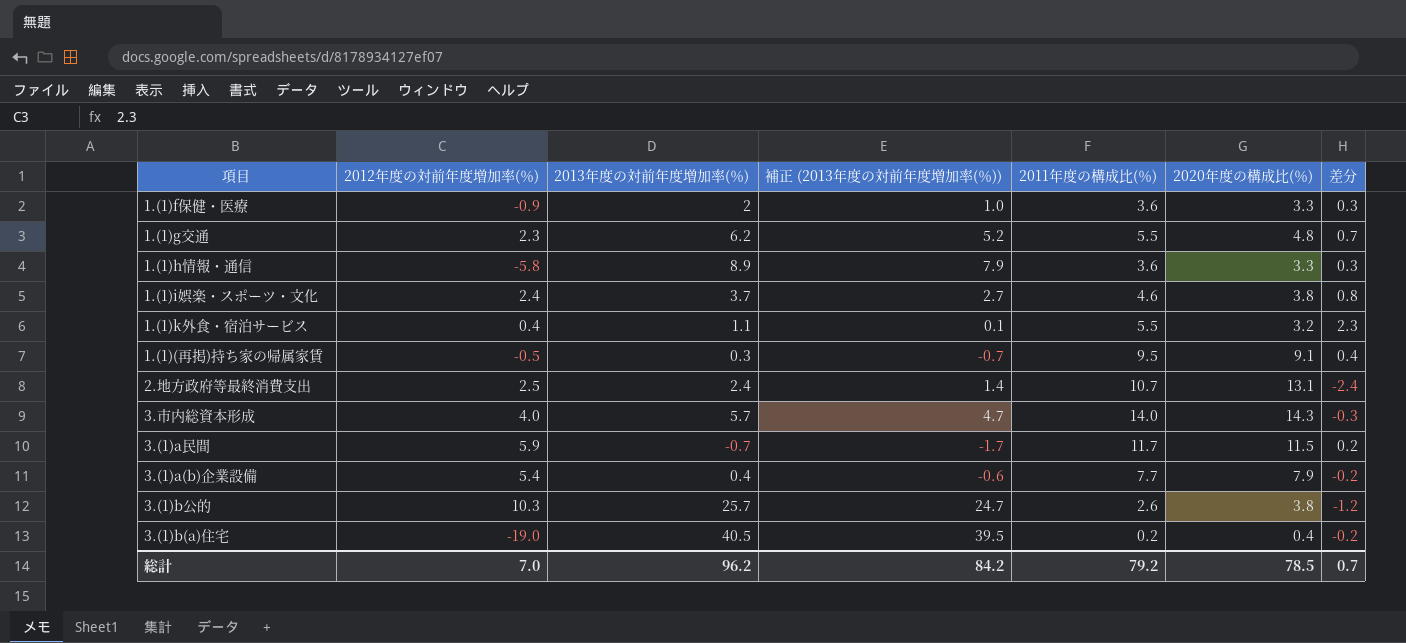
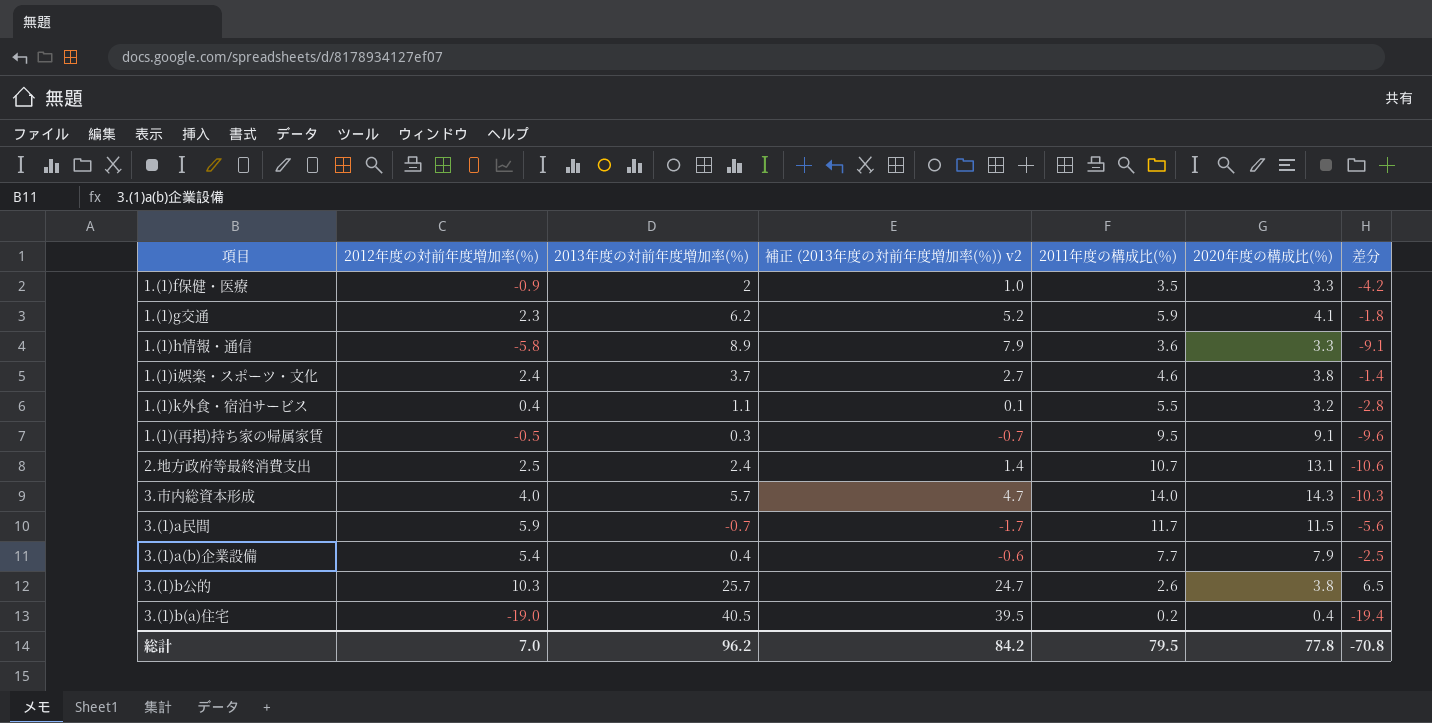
column name: 補正 (2013年度の対前年度増加率(％)) -> 補正 (2013年度の対前年度増加率(％)) v2
column 差分 | formula: [2011年度の構成比(％)] - [2020年度の構成比(％)] -> [2012年度の対前年度増加率(％)] - [2020年度の構成比(％)]
1.(1)f保健・医療 | 2011年度の構成比(％): 3.6 -> 3.5
1.(1)g交通 | 2011年度の構成比(％): 5.5 -> 5.9
1.(1)g交通 | 2020年度の構成比(％): 4.8 -> 4.1
総計 | 2011年度の構成比(％): 79.2 -> 79.5
総計 | 2020年度の構成比(％): 78.5 -> 77.8
総計 | 差分: 0.7 -> -70.8

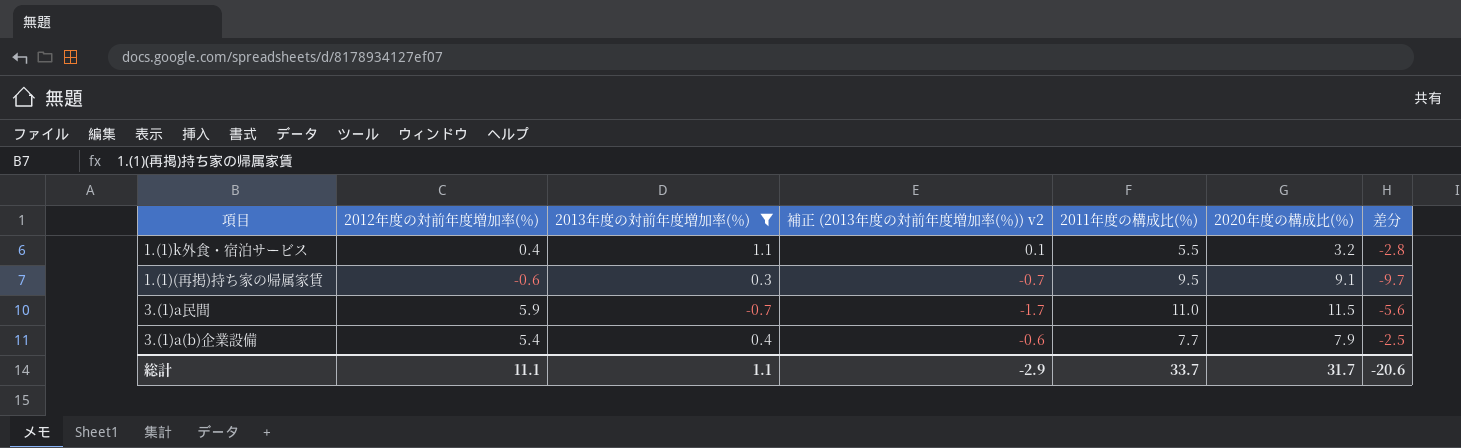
filter: none -> 2013年度の対前年度増加率(％) <= 1.1
1.(1)(再掲)持ち家の帰属家賃 | 2012年度の対前年度増加率(％): -0.5 -> -0.6
1.(1)(再掲)持ち家の帰属家賃 | 差分: -9.6 -> -9.7
3.(1)a民間 | 2011年度の構成比(％): 11.7 -> 11.0
総計 | 2012年度の対前年度増加率(％): 7.0 -> 11.1
総計 | 2013年度の対前年度増加率(％): 96.2 -> 1.1
総計 | 補正 (2013年度の対前年度増加率(％)) v2: 84.2 -> -2.9
総計 | 2011年度の構成比(％): 79.5 -> 33.7
総計 | 2020年度の構成比(％): 77.8 -> 31.7
総計 | 差分: -70.8 -> -20.6

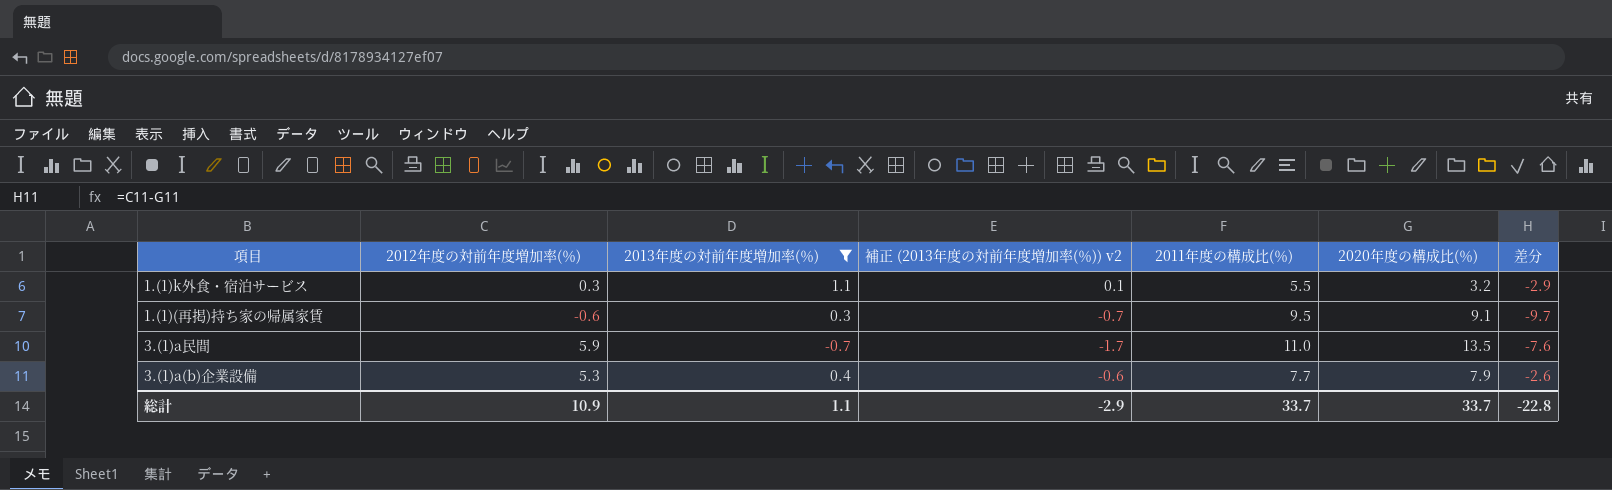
1.(1)k外食・宿泊サービス | 2012年度の対前年度増加率(％): 0.4 -> 0.3
1.(1)k外食・宿泊サービス | 差分: -2.8 -> -2.9
3.(1)a民間 | 2020年度の構成比(％): 11.5 -> 13.5
3.(1)a民間 | 差分: -5.6 -> -7.6
3.(1)a(b)企業設備 | 2012年度の対前年度増加率(％): 5.4 -> 5.3
3.(1)a(b)企業設備 | 差分: -2.5 -> -2.6
総計 | 2012年度の対前年度増加率(％): 11.1 -> 10.9
総計 | 2020年度の構成比(％): 31.7 -> 33.7
総計 | 差分: -20.6 -> -22.8

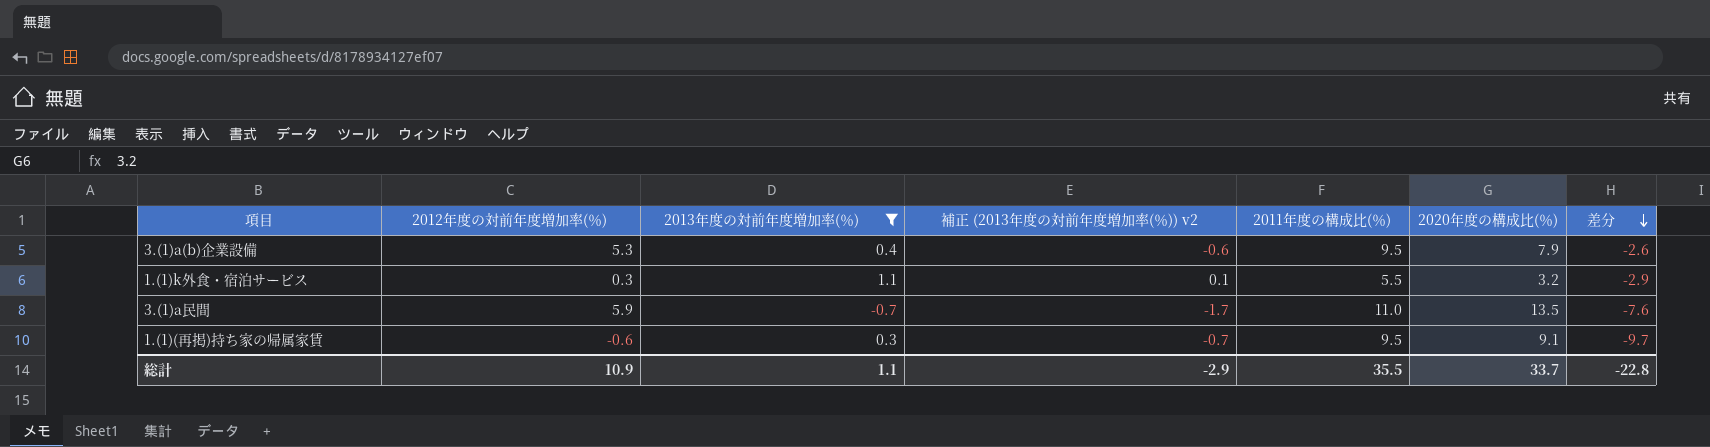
row order: none -> 差分 descending
3.(1)a(b)企業設備 | 2011年度の構成比(％): 7.7 -> 9.5
総計 | 2011年度の構成比(％): 33.7 -> 35.5

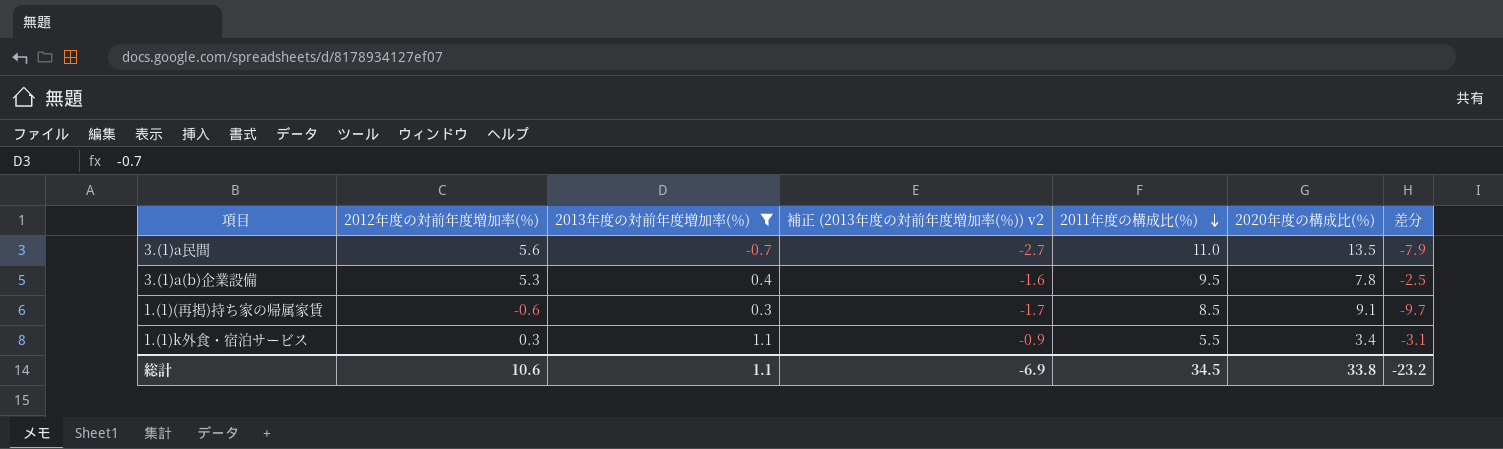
row order: 差分 descending -> 2011年度の構成比(％) descending
column 補正 (2013年度の対前年度増加率(％)) v2 | formula: [2013年度の対前年度増加率(％)] - 1 -> [2013年度の対前年度増加率(％)] - 2
3.(1)a民間 | 2012年度の対前年度増加率(％): 5.9 -> 5.6
3.(1)a民間 | 差分: -7.6 -> -7.9
3.(1)a(b)企業設備 | 2020年度の構成比(％): 7.9 -> 7.8
3.(1)a(b)企業設備 | 差分: -2.6 -> -2.5
1.(1)(再掲)持ち家の帰属家賃 | 2011年度の構成比(％): 9.5 -> 8.5
1.(1)k外食・宿泊サービス | 2020年度の構成比(％): 3.2 -> 3.4
1.(1)k外食・宿泊サービス | 差分: -2.9 -> -3.1
総計 | 2012年度の対前年度増加率(％): 10.9 -> 10.6
総計 | 補正 (2013年度の対前年度増加率(％)) v2: -2.9 -> -6.9
総計 | 2011年度の構成比(％): 35.5 -> 34.5
総計 | 2020年度の構成比(％): 33.7 -> 33.8
総計 | 差分: -22.8 -> -23.2

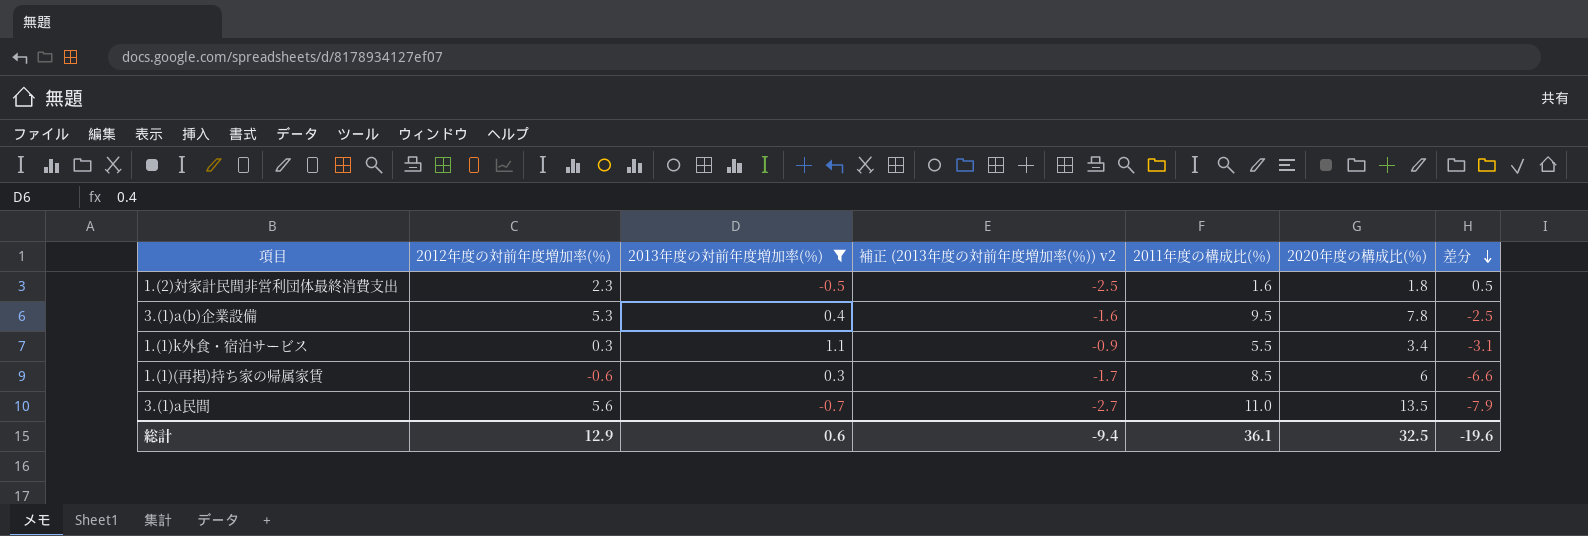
row order: 2011年度の構成比(％) descending -> 差分 descending
row 1.(2)対家計民間非営利団体最終消費支出: none -> 2.3 | -0.5 | -2.5 | 1.6 | 1.8 | 0.5
1.(1)(再掲)持ち家の帰属家賃 | 2020年度の構成比(％): 9.1 -> 6
1.(1)(再掲)持ち家の帰属家賃 | 差分: -9.7 -> -6.6
総計 | 2012年度の対前年度増加率(％): 10.6 -> 12.9
総計 | 2013年度の対前年度増加率(％): 1.1 -> 0.6
総計 | 補正 (2013年度の対前年度増加率(％)) v2: -6.9 -> -9.4
総計 | 2011年度の構成比(％): 34.5 -> 36.1
総計 | 2020年度の構成比(％): 33.8 -> 32.5
総計 | 差分: -23.2 -> -19.6

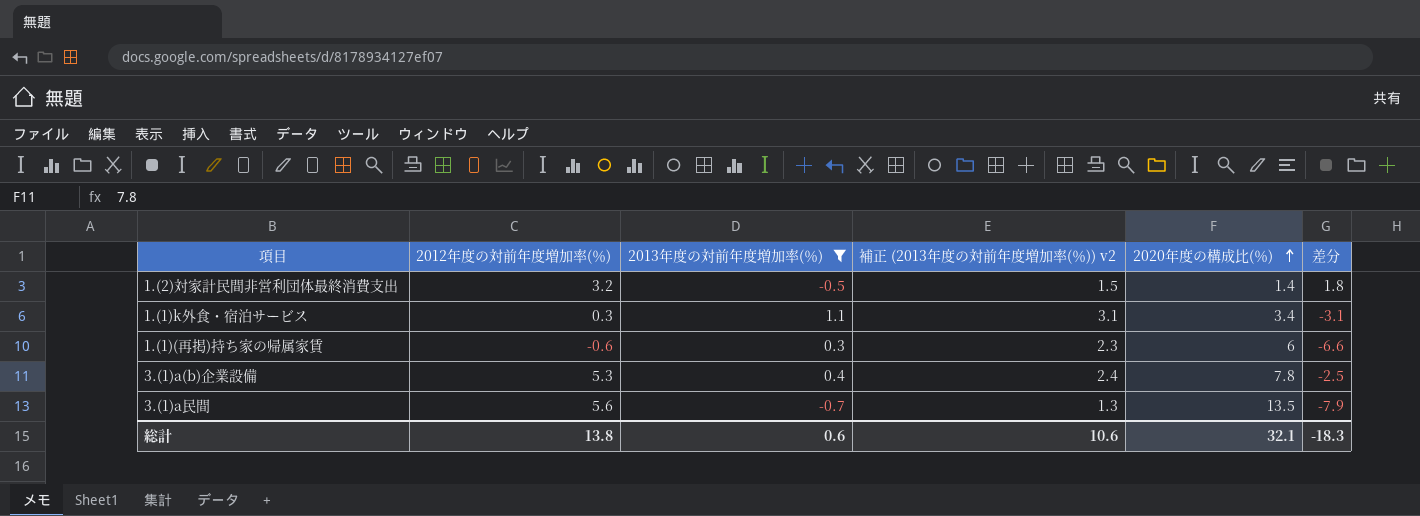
row order: 差分 descending -> 2020年度の構成比(％) ascending
column 2011年度の構成比(％) | position: 5 -> none
column 補正 (2013年度の対前年度増加率(％)) v2 | formula: [2013年度の対前年度増加率(％)] - 2 -> [2013年度の対前年度増加率(％)] + 2
1.(2)対家計民間非営利団体最終消費支出 | 2012年度の対前年度増加率(％): 2.3 -> 3.2
1.(2)対家計民間非営利団体最終消費支出 | 2020年度の構成比(％): 1.8 -> 1.4
1.(2)対家計民間非営利団体最終消費支出 | 差分: 0.5 -> 1.8
総計 | 2012年度の対前年度増加率(％): 12.9 -> 13.8
総計 | 補正 (2013年度の対前年度増加率(％)) v2: -9.4 -> 10.6
総計 | 2020年度の構成比(％): 32.5 -> 32.1
総計 | 差分: -19.6 -> -18.3

